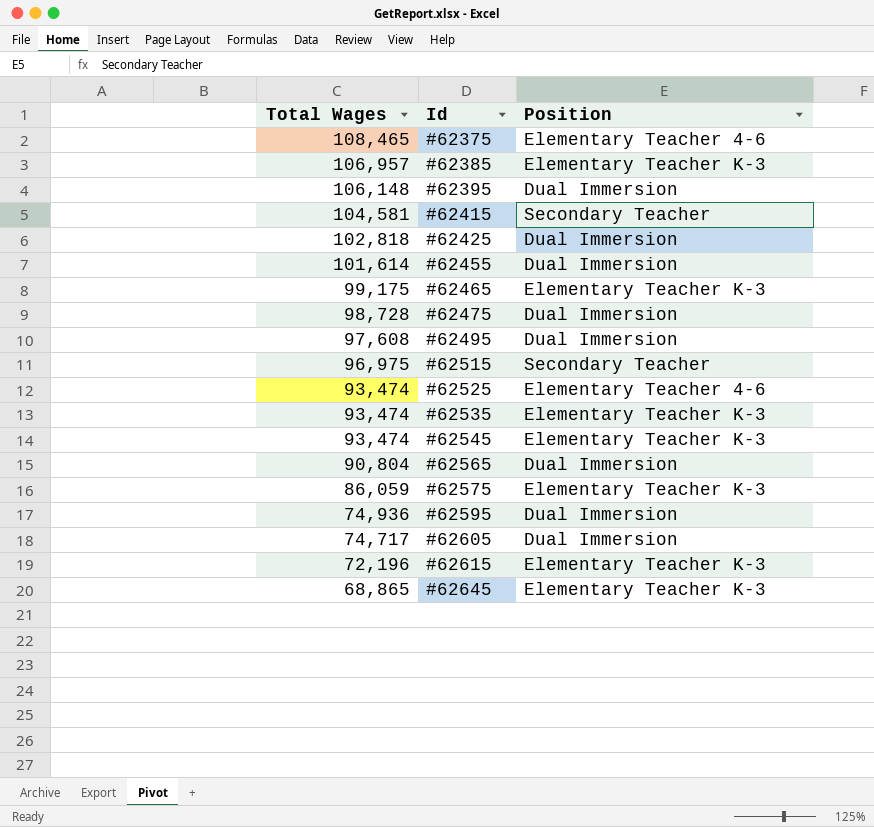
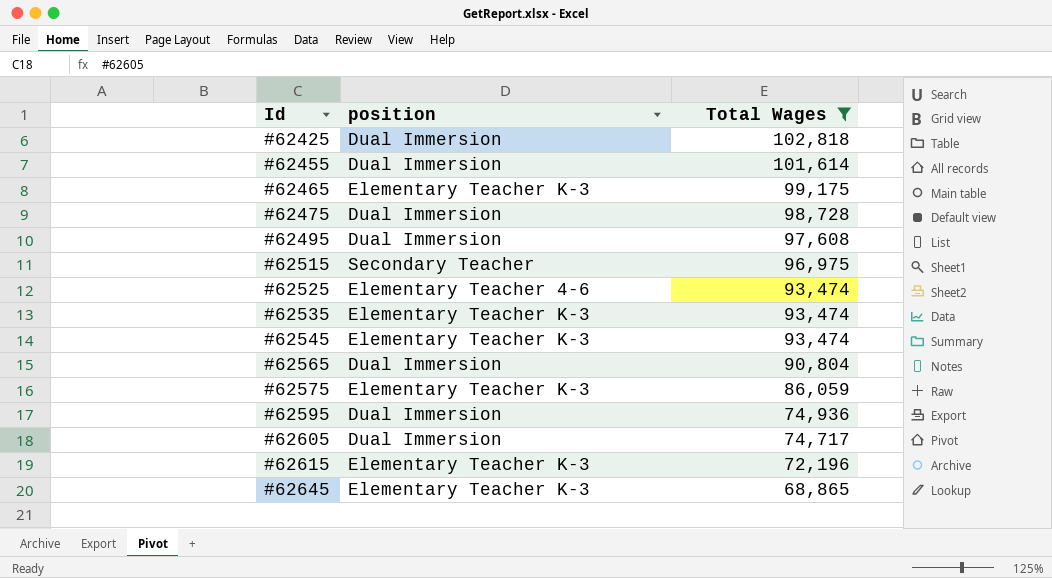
filter: none -> Total Wages <= 102,818
column name: Position -> position
column Total Wages | position: 1 -> 3

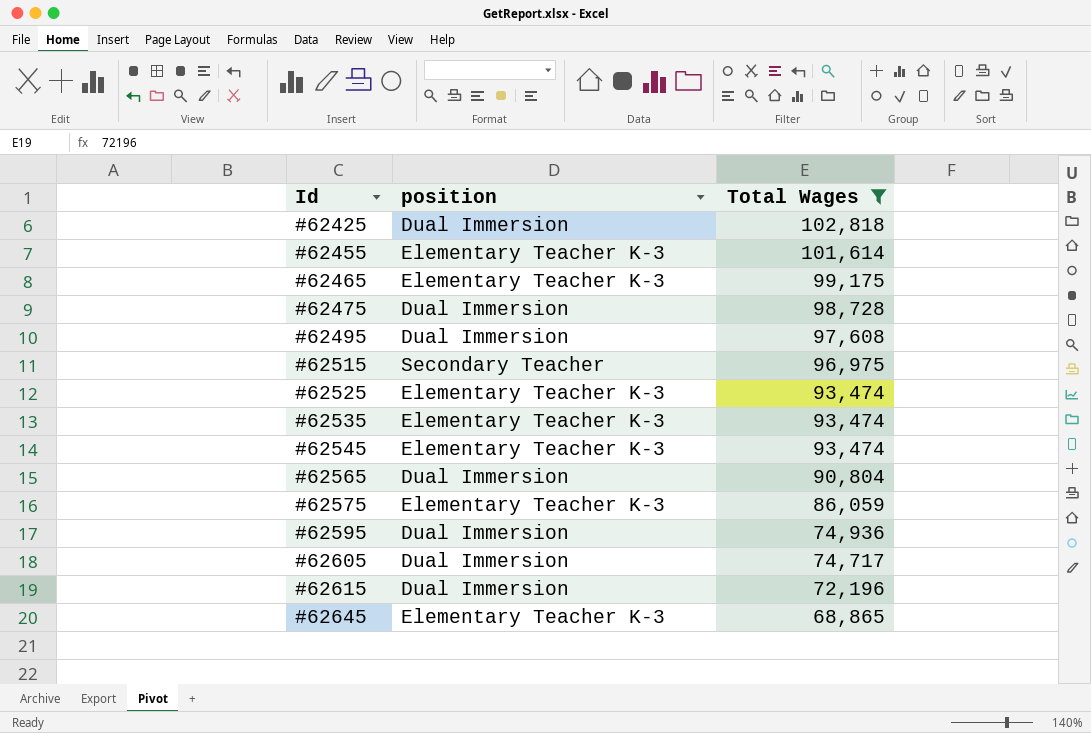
#62455 | position: Dual Immersion -> Elementary Teacher K-3
#62525 | position: Elementary Teacher 4-6 -> Elementary Teacher K-3
#62615 | position: Elementary Teacher K-3 -> Dual Immersion

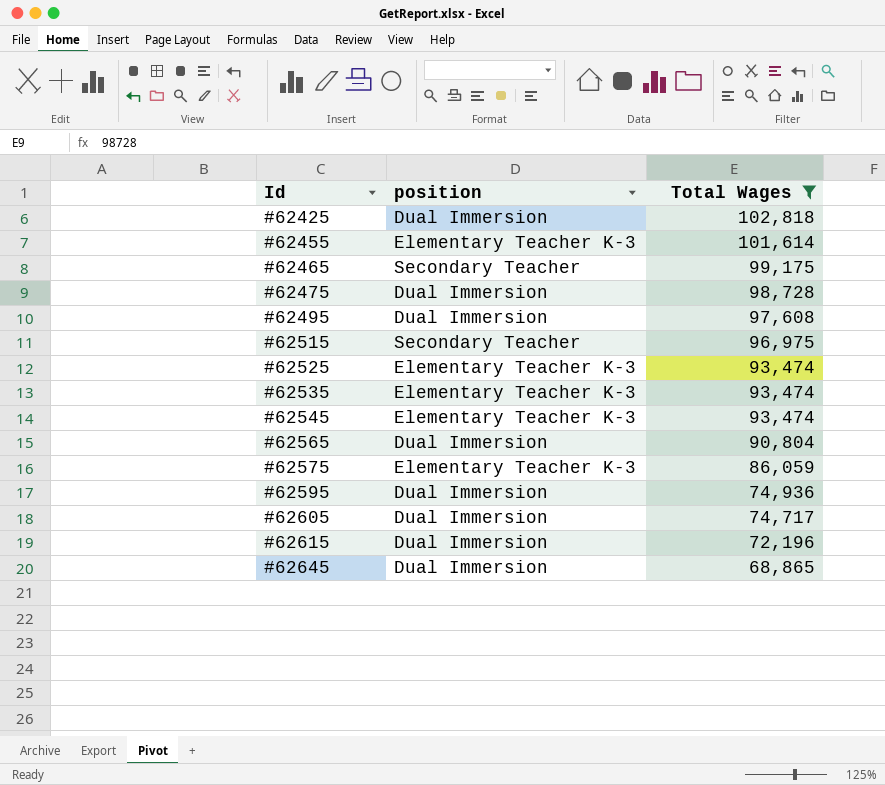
#62465 | position: Elementary Teacher K-3 -> Secondary Teacher
#62645 | position: Elementary Teacher K-3 -> Dual Immersion

